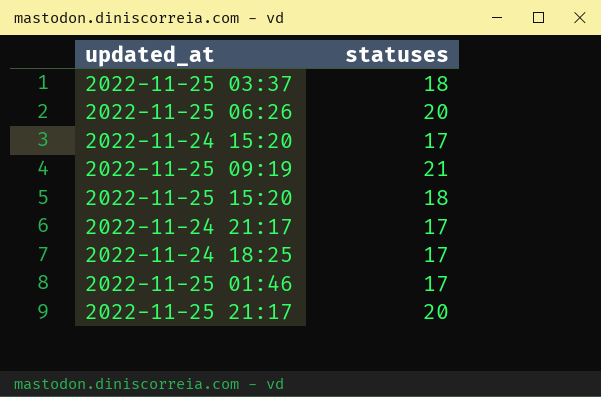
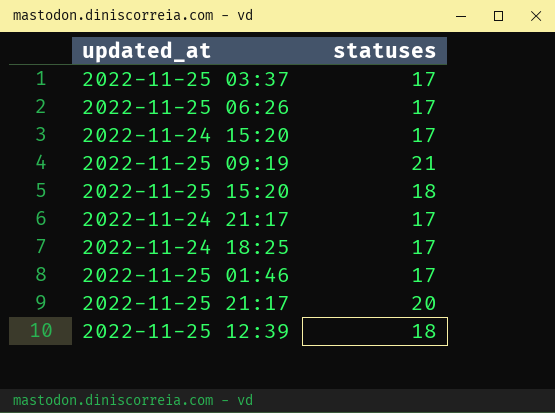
2022-11-25 03:37 | statuses: 18 -> 17
2022-11-25 06:26 | statuses: 20 -> 17
row 2022-11-25 12:39: none -> 18

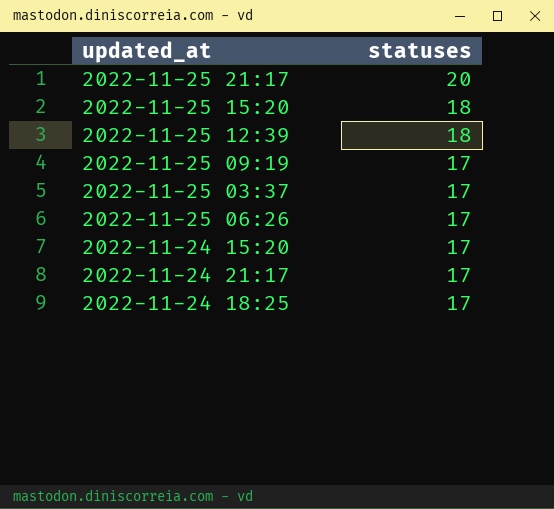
row order: none -> statuses descending
row 2022-11-25 01:46: 17 -> none
2022-11-25 09:19 | statuses: 21 -> 17

